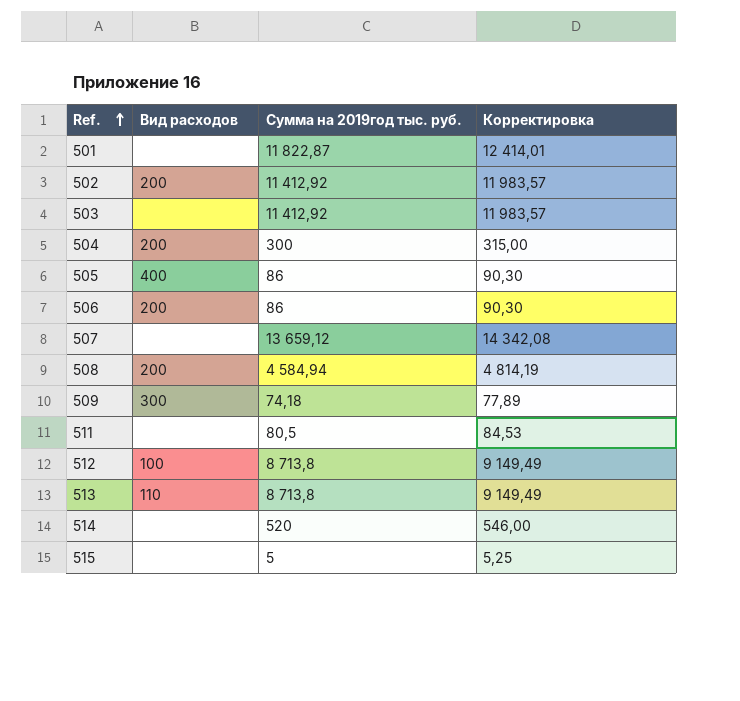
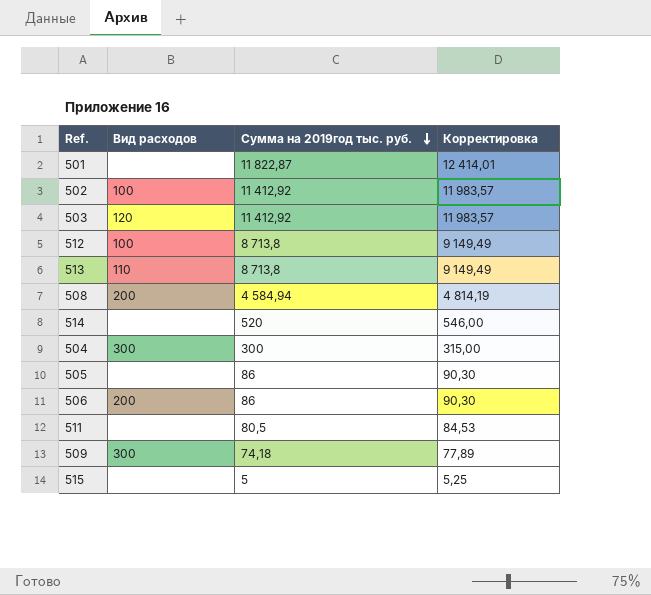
row order: Ref. ascending -> Сумма на 2019год тыс. руб. descending
row 507: none | 13 659,12 | 14 342,08 -> none
502 | Вид расходов: 200 -> 100
503 | Вид расходов: none -> 120
504 | Вид расходов: 200 -> 300
505 | Вид расходов: 400 -> none

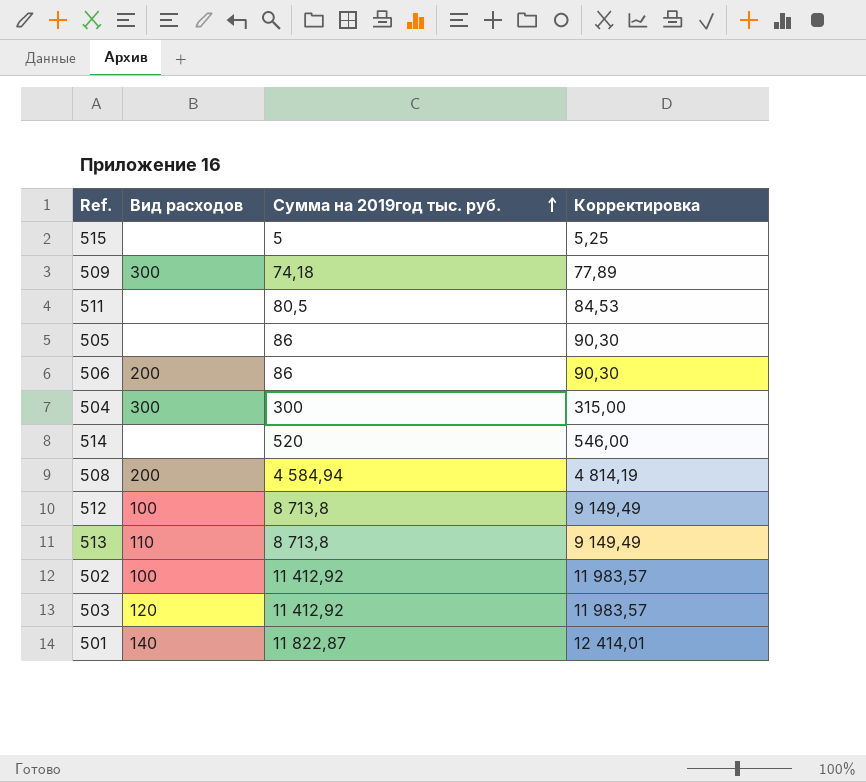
row order: Сумма на 2019год тыс. руб. descending -> Сумма на 2019год тыс. руб. ascending
501 | Вид расходов: none -> 140

